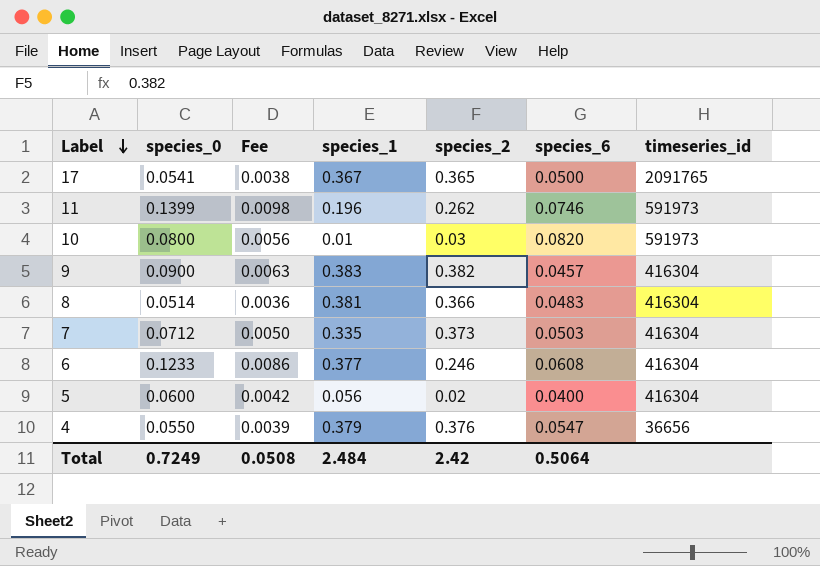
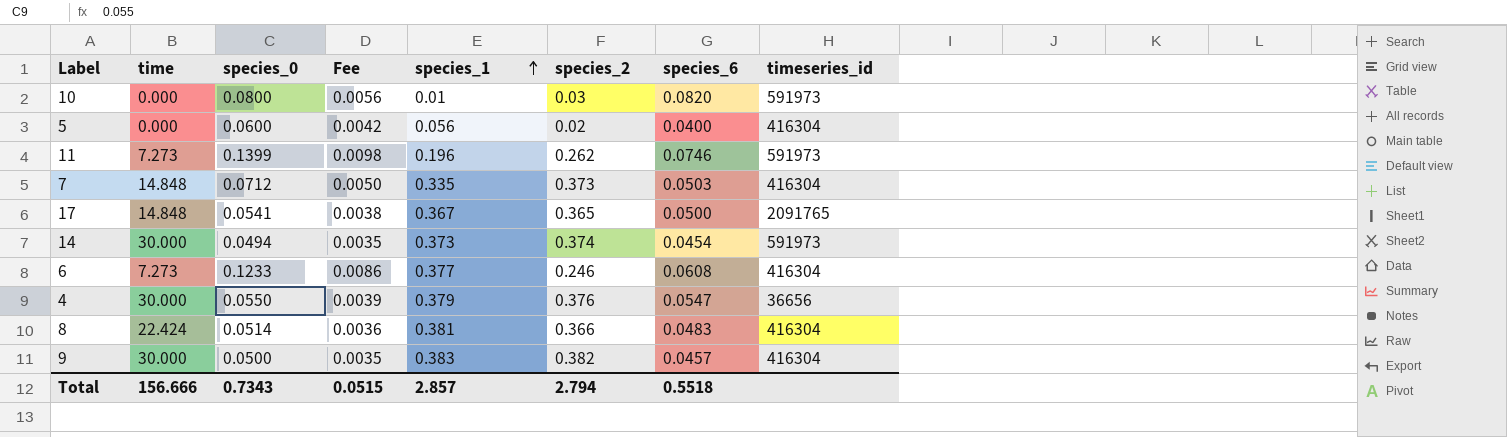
row order: Label descending -> species_1 ascending
column time | position: none -> 2
row 14: none -> 30.000 | 0.0494 | 0.0035 | 0.373 | 0.374 | 0.0454 | 591973
9 | species_0: 0.0900 -> 0.0500
9 | Fee: 0.0063 -> 0.0035
Total | species_0: 0.7249 -> 0.7343
Total | Fee: 0.0508 -> 0.0515
Total | species_1: 2.484 -> 2.857
Total | species_2: 2.42 -> 2.794
Total | species_6: 0.5064 -> 0.5518

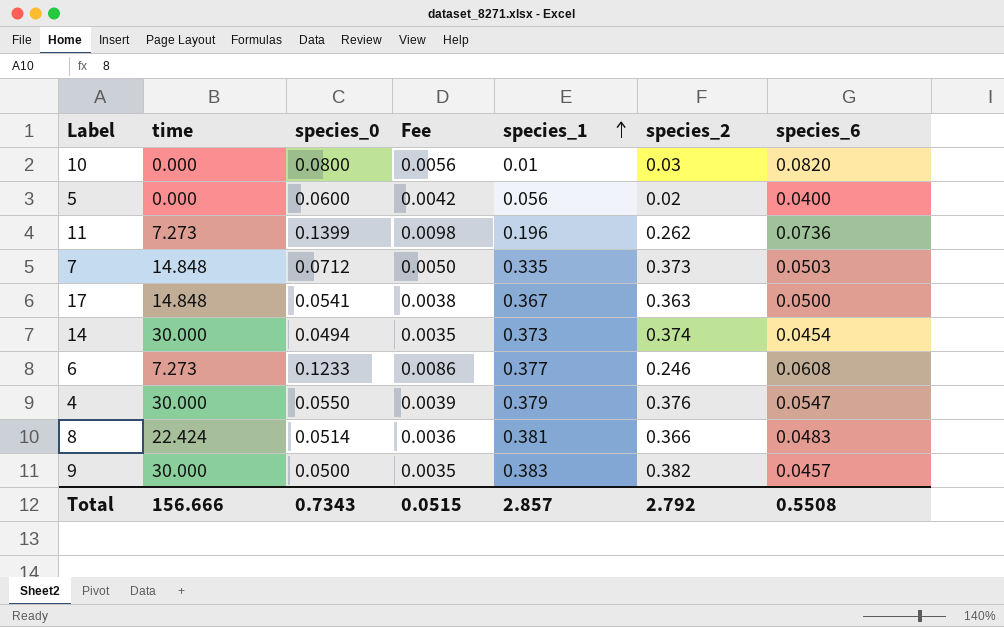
column timeseries_id | position: 8 -> none
11 | species_6: 0.0746 -> 0.0736
17 | species_2: 0.365 -> 0.363
Total | species_2: 2.794 -> 2.792
Total | species_6: 0.5518 -> 0.5508

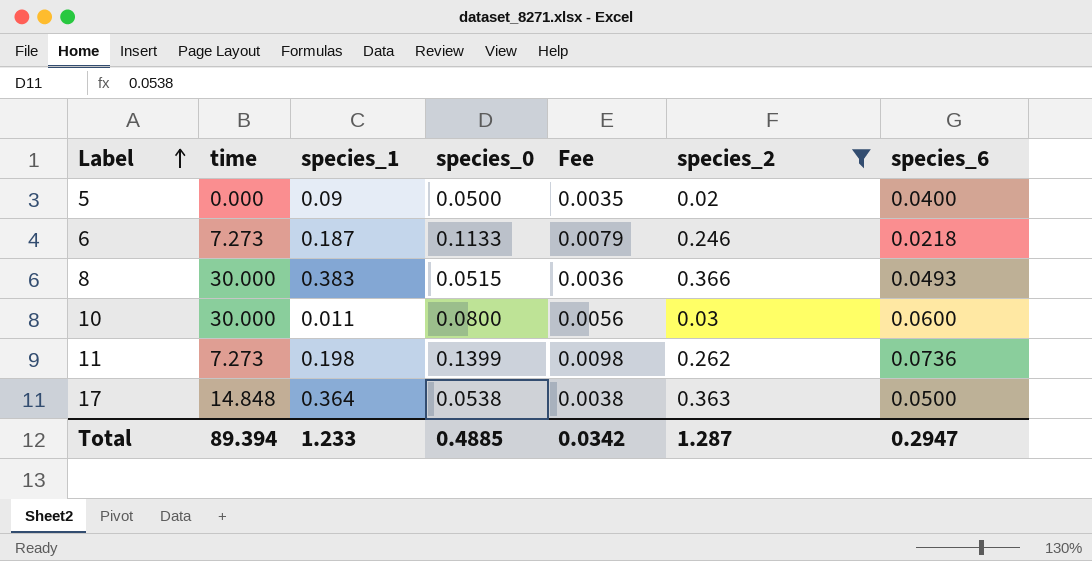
filter: none -> species_2 <= 0.366
row order: species_1 ascending -> Label ascending
column species_1 | position: 5 -> 3
5 | species_1: 0.056 -> 0.09
5 | species_0: 0.0600 -> 0.0500
5 | Fee: 0.0042 -> 0.0035
6 | species_1: 0.377 -> 0.187
6 | species_0: 0.1233 -> 0.1133
6 | Fee: 0.0086 -> 0.0079
6 | species_6: 0.0608 -> 0.0218
8 | time: 22.424 -> 30.000
8 | species_1: 0.381 -> 0.383
8 | species_0: 0.0514 -> 0.0515
8 | species_6: 0.0483 -> 0.0493
10 | time: 0.000 -> 30.000
10 | species_1: 0.01 -> 0.011
10 | species_6: 0.0820 -> 0.0600
11 | species_1: 0.196 -> 0.198
17 | species_1: 0.367 -> 0.364
17 | species_0: 0.0541 -> 0.0538
Total | time: 156.666 -> 89.394
Total | species_1: 2.857 -> 1.233
Total | species_0: 0.7343 -> 0.4885
Total | Fee: 0.0515 -> 0.0342
Total | species_2: 2.792 -> 1.287
Total | species_6: 0.5508 -> 0.2947

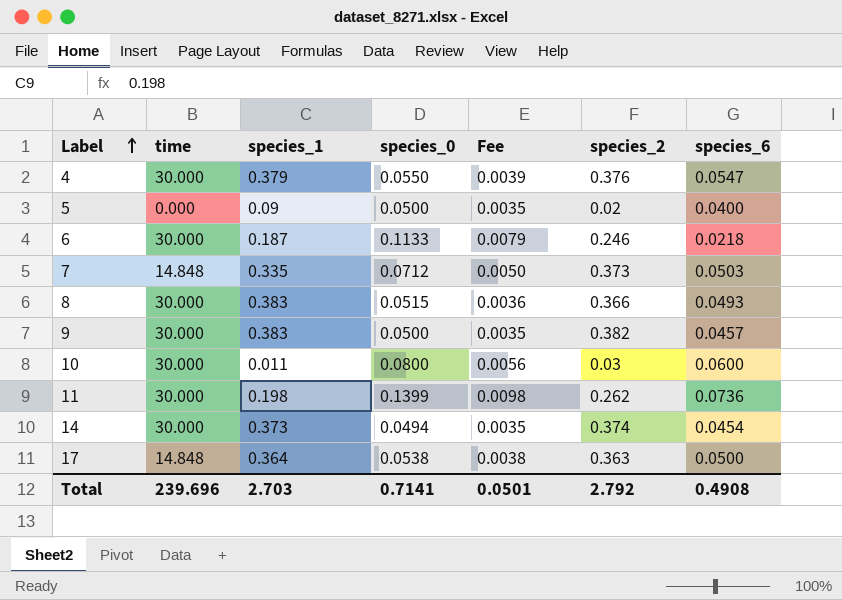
filter: species_2 <= 0.366 -> none
6 | time: 7.273 -> 30.000
11 | time: 7.273 -> 30.000
Total | time: 89.394 -> 239.696
Total | species_1: 1.233 -> 2.703
Total | species_0: 0.4885 -> 0.7141
Total | Fee: 0.0342 -> 0.0501
Total | species_2: 1.287 -> 2.792
Total | species_6: 0.2947 -> 0.4908

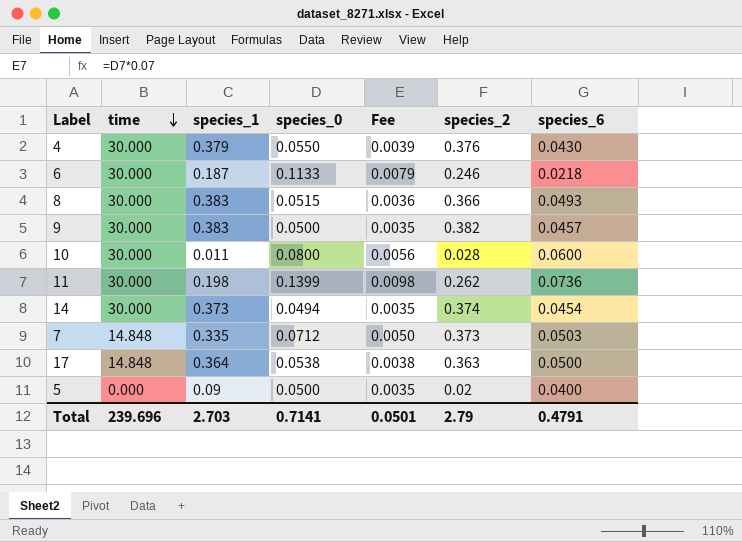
row order: Label ascending -> time descending
4 | species_6: 0.0547 -> 0.0430
10 | species_2: 0.03 -> 0.028
Total | species_2: 2.792 -> 2.79
Total | species_6: 0.4908 -> 0.4791

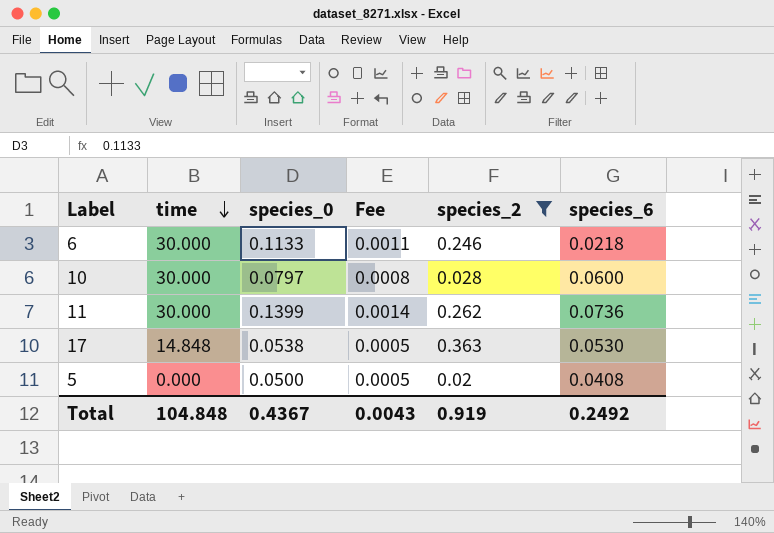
filter: none -> species_2 <= 0.363
column species_1 | position: 3 -> none
column Fee | formula: [species_0] * 0.07 -> [species_0] * 0.01
10 | species_0: 0.0800 -> 0.0797
17 | species_6: 0.0500 -> 0.0530
5 | species_6: 0.0400 -> 0.0408
Total | time: 239.696 -> 104.848
Total | species_0: 0.7141 -> 0.4367
Total | Fee: 0.0501 -> 0.0043
Total | species_2: 2.79 -> 0.919
Total | species_6: 0.4791 -> 0.2492

